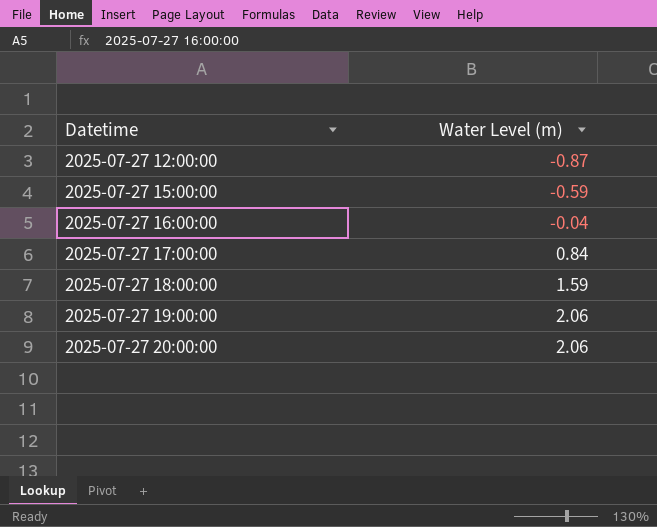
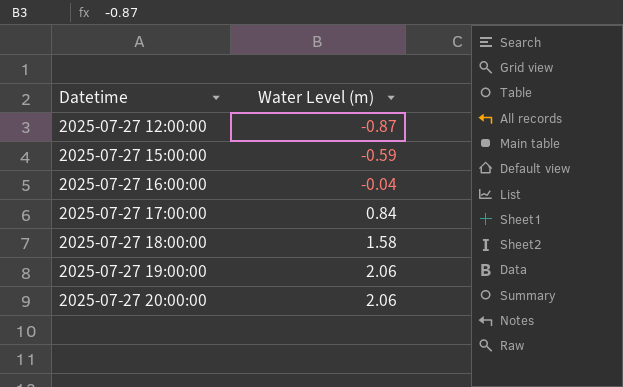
2025-07-27 18:00:00 | Water Level (m): 1.59 -> 1.58

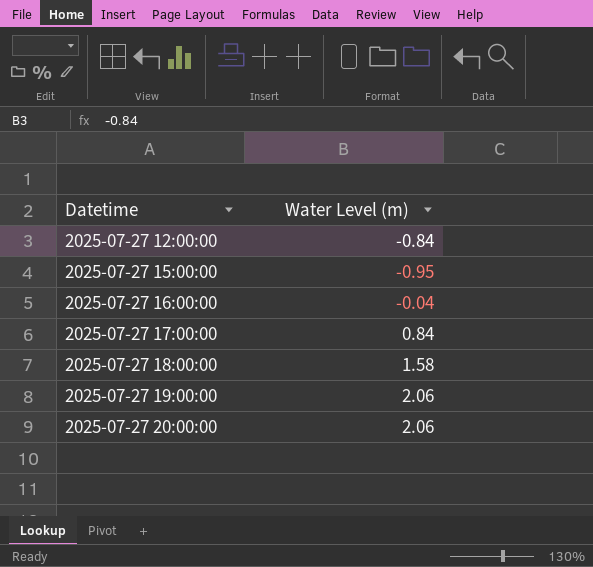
2025-07-27 12:00:00 | Water Level (m): -0.87 -> -0.84
2025-07-27 15:00:00 | Water Level (m): -0.59 -> -0.95

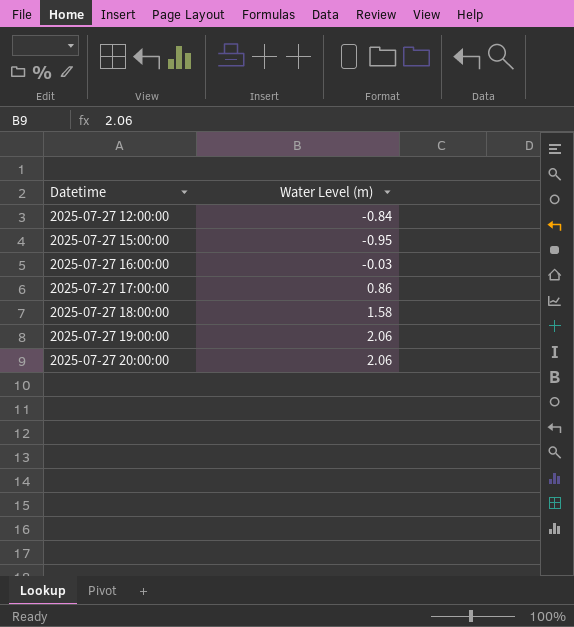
2025-07-27 16:00:00 | Water Level (m): -0.04 -> -0.03
2025-07-27 17:00:00 | Water Level (m): 0.84 -> 0.86

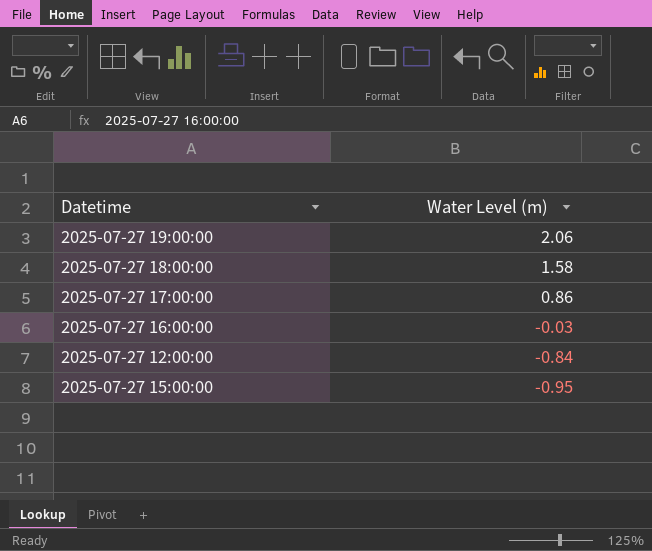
row order: Datetime ascending -> Water Level (m) descending
row 2025-07-27 20:00:00: 2.06 -> none

